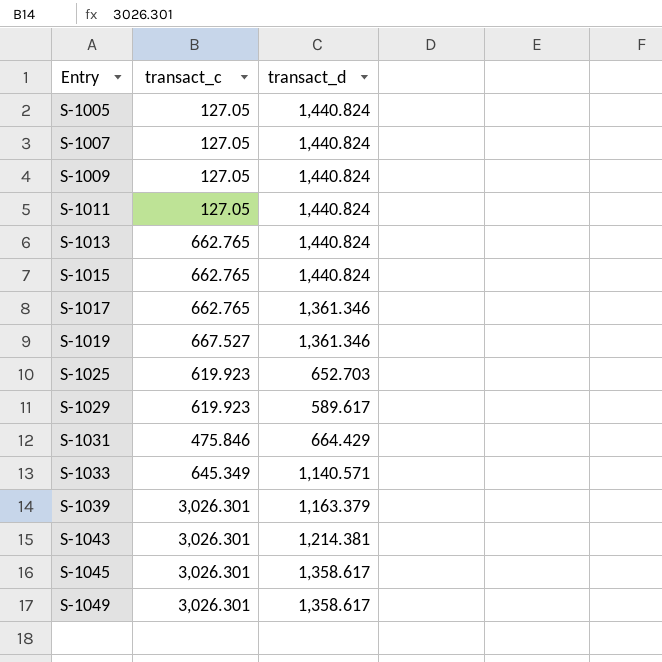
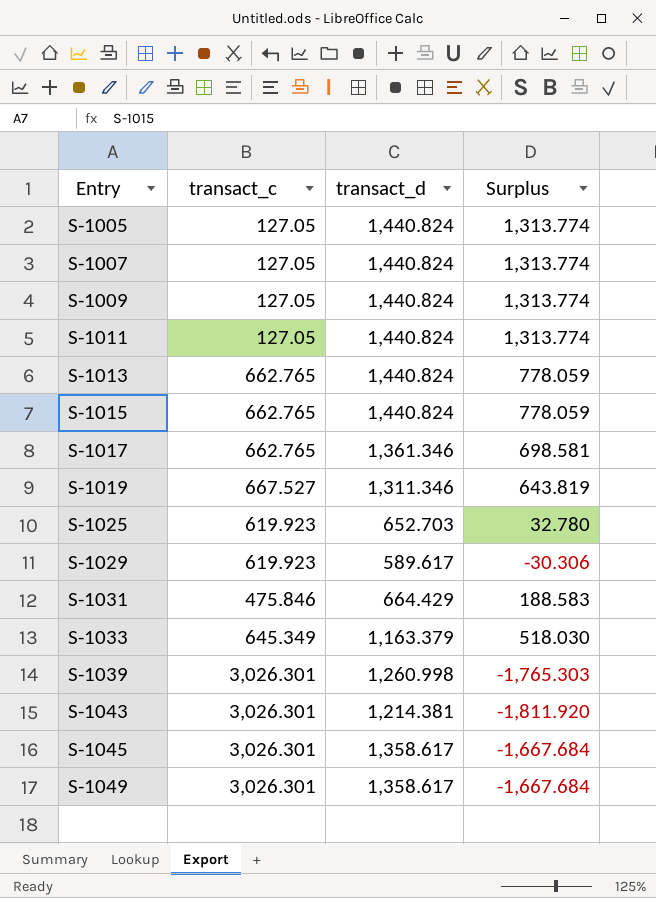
column Surplus | formula: none -> [transact_d] - [transact_c]
S-1019 | transact_d: 1,361.346 -> 1,311.346
S-1033 | transact_d: 1,140.571 -> 1,163.379
S-1039 | transact_d: 1,163.379 -> 1,260.998

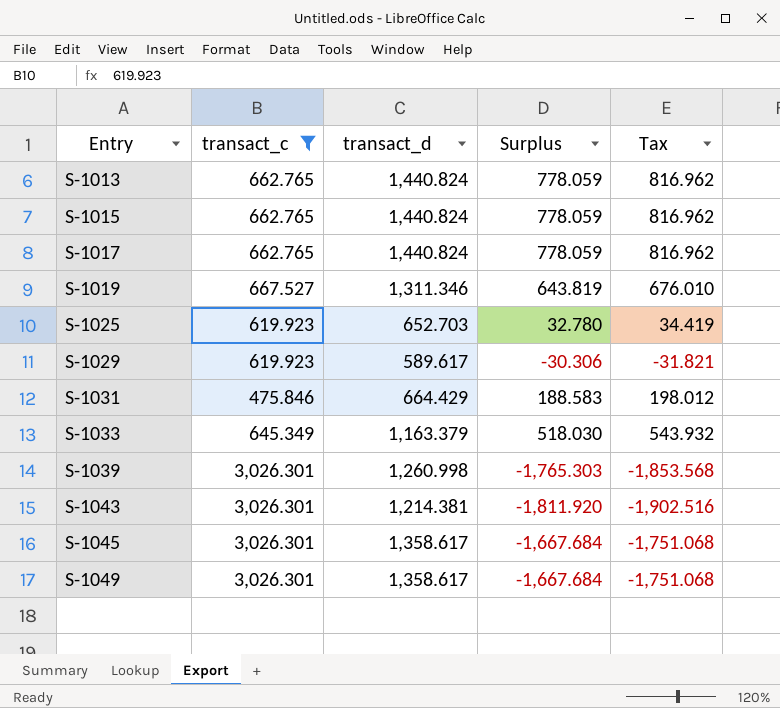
filter: none -> transact_c != 127.05
column Tax | formula: none -> [Surplus] * 1.05
S-1017 | transact_d: 1,361.346 -> 1,440.824
S-1017 | Surplus: 698.581 -> 778.059

